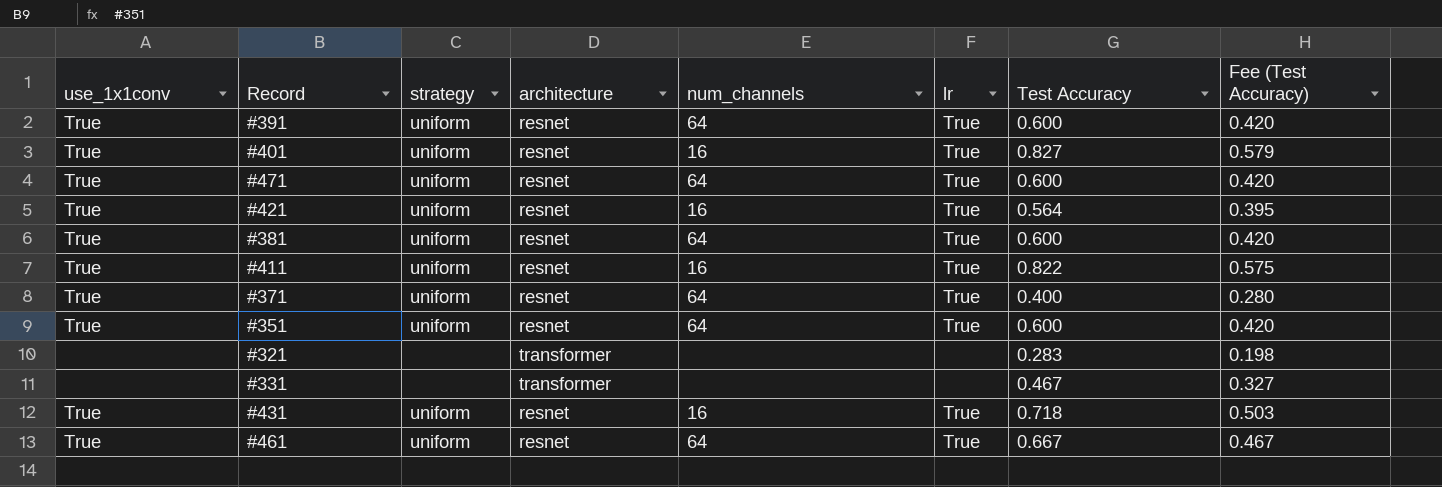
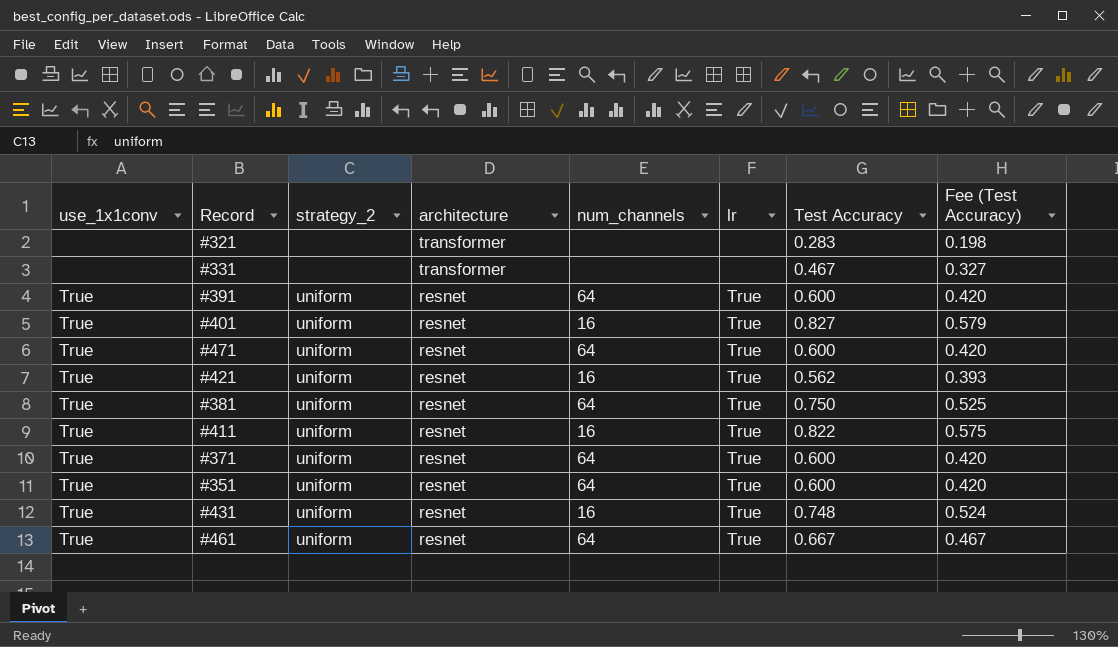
row order: none -> architecture descending
column name: strategy -> strategy_2
#421 | Test Accuracy: 0.564 -> 0.562
#421 | Fee (Test Accuracy): 0.395 -> 0.393
#381 | Test Accuracy: 0.600 -> 0.750
#381 | Fee (Test Accuracy): 0.420 -> 0.525
#371 | Test Accuracy: 0.400 -> 0.600
#371 | Fee (Test Accuracy): 0.280 -> 0.420
#431 | Test Accuracy: 0.718 -> 0.748
#431 | Fee (Test Accuracy): 0.503 -> 0.524

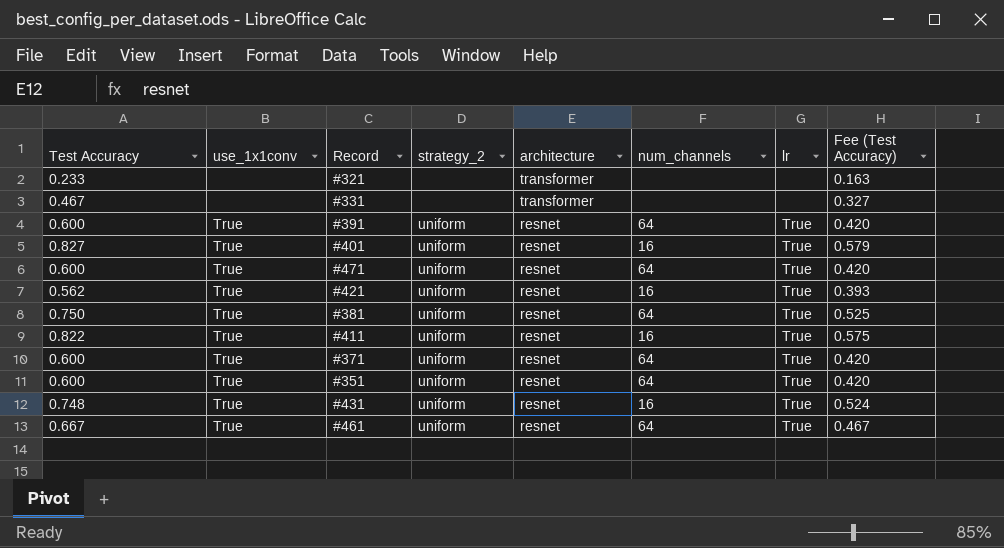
column Test Accuracy | position: 7 -> 1
#321 | Test Accuracy: 0.283 -> 0.233
#321 | Fee (Test Accuracy): 0.198 -> 0.163

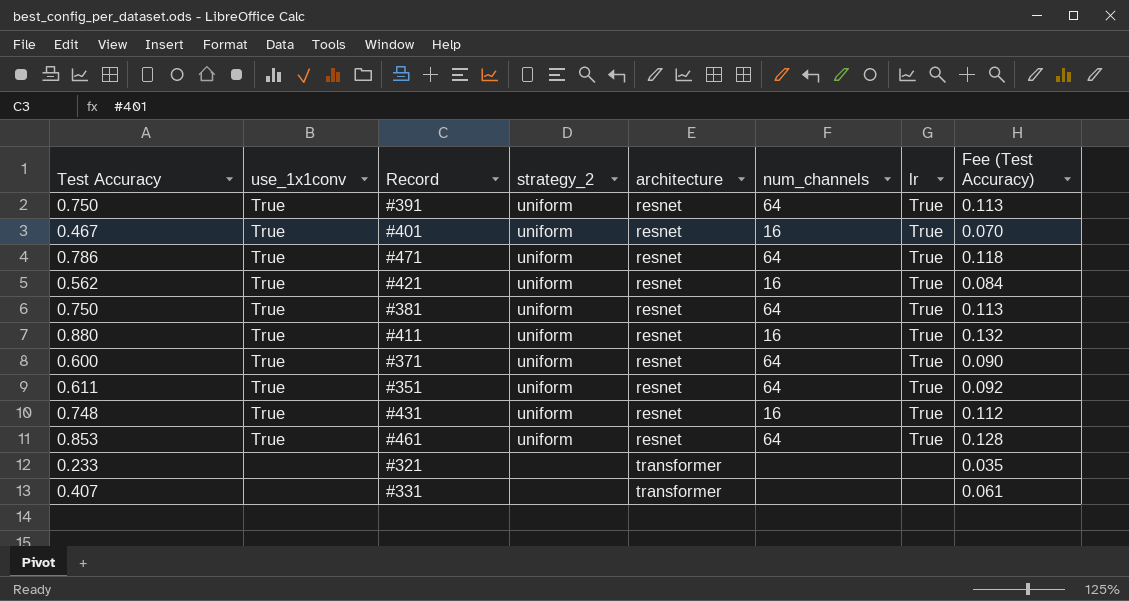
row order: architecture descending -> architecture ascending
column Fee (Test Accuracy) | formula: [Test Accuracy] * 0.7 -> [Test Accuracy] * 0.15
#391 | Test Accuracy: 0.600 -> 0.750
#401 | Test Accuracy: 0.827 -> 0.467
#471 | Test Accuracy: 0.600 -> 0.786
#411 | Test Accuracy: 0.822 -> 0.880
#351 | Test Accuracy: 0.600 -> 0.611
#461 | Test Accuracy: 0.667 -> 0.853
#331 | Test Accuracy: 0.467 -> 0.407

